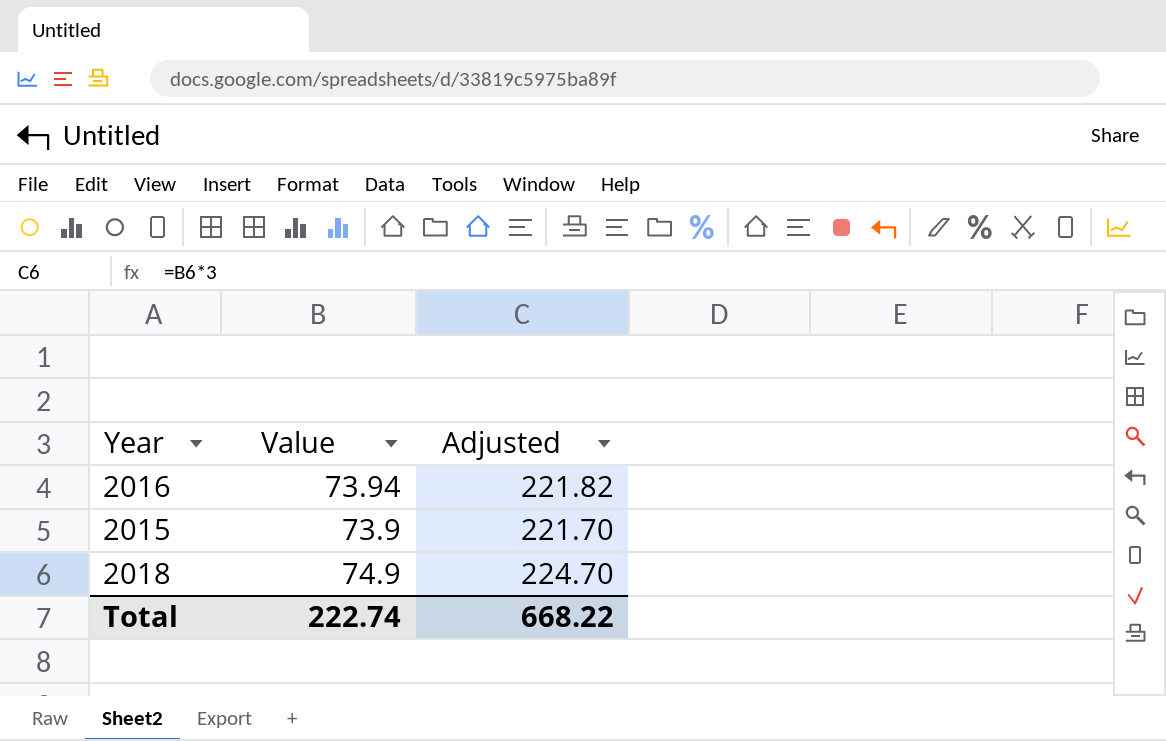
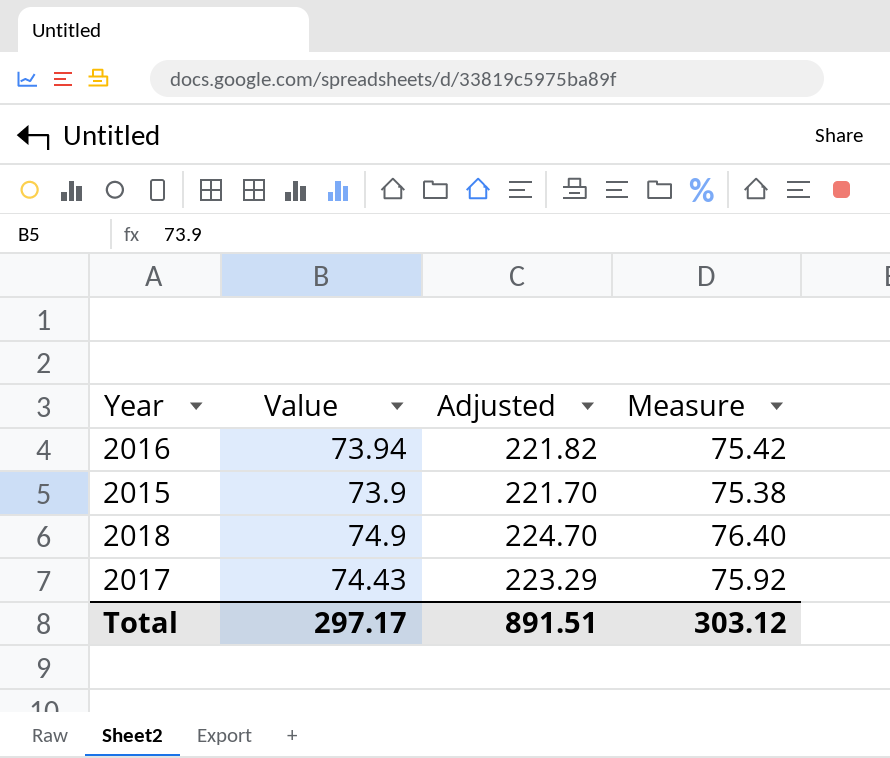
column Measure | formula: none -> [Value] * 1.02
row 2017: none -> 74.43 | 223.29 | 75.92
Total | Value: 222.74 -> 297.17
Total | Adjusted: 668.22 -> 891.51

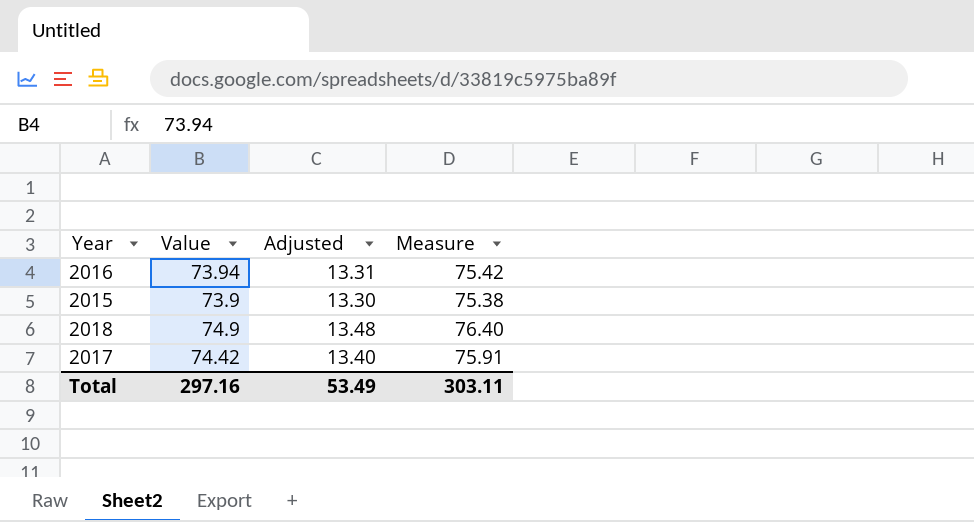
column Adjusted | formula: [Value] * 3 -> [Value] * 0.18
2017 | Value: 74.43 -> 74.42
2017 | Measure: 75.92 -> 75.91
Total | Value: 297.17 -> 297.16
Total | Adjusted: 891.51 -> 53.49
Total | Measure: 303.12 -> 303.11

